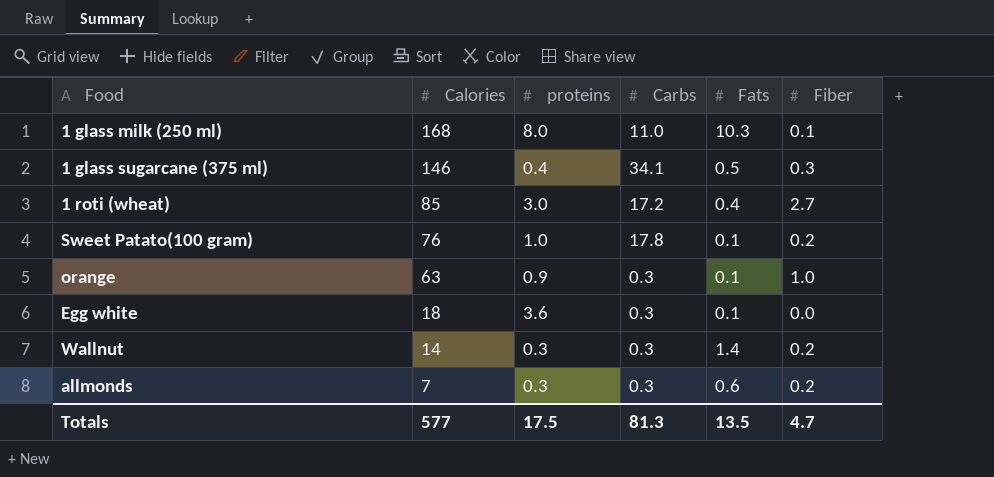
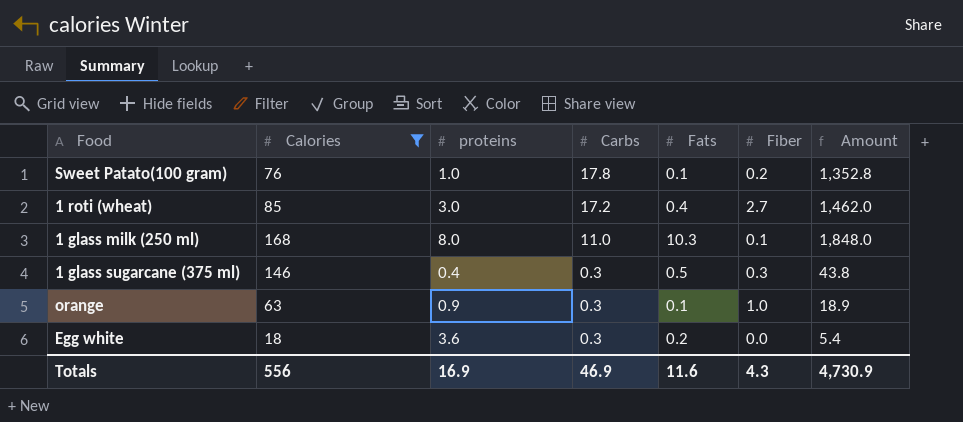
filter: none -> Calories >= 18
row order: Calories descending -> Carbs descending
column Amount | formula: none -> [Calories] * [Carbs]
1 glass sugarcane (375 ml) | Carbs: 34.1 -> 0.3
Egg white | Fats: 0.1 -> 0.2
Totals | Calories: 577 -> 556
Totals | proteins: 17.5 -> 16.9
Totals | Carbs: 81.3 -> 46.9
Totals | Fats: 13.5 -> 11.6
Totals | Fiber: 4.7 -> 4.3

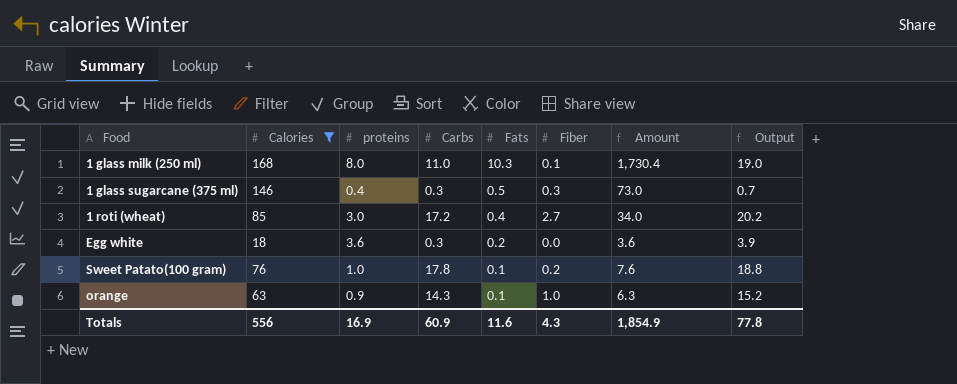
row order: Carbs descending -> Fats descending
column Amount | formula: [Calories] * [Carbs] -> [Calories] * [Fats]
column Output | formula: none -> [proteins] + [Carbs]
orange | Carbs: 0.3 -> 14.3
Totals | Carbs: 46.9 -> 60.9
Totals | Amount: 4,730.9 -> 1,854.9

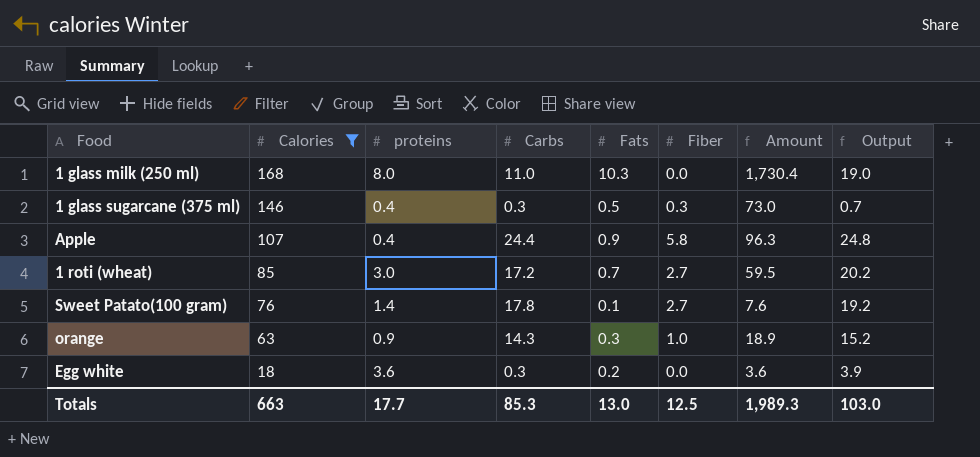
row order: Fats descending -> Calories descending
1 glass milk (250 ml) | Fiber: 0.1 -> 0.0
row Apple: none -> 107 | 0.4 | 24.4 | 0.9 | 5.8 | 96.3 | 24.8
1 roti (wheat) | Fats: 0.4 -> 0.7
1 roti (wheat) | Amount: 34.0 -> 59.5
Sweet Patato(100 gram) | proteins: 1.0 -> 1.4
Sweet Patato(100 gram) | Fiber: 0.2 -> 2.7
Sweet Patato(100 gram) | Output: 18.8 -> 19.2
orange | Fats: 0.1 -> 0.3
orange | Amount: 6.3 -> 18.9
Totals | Calories: 556 -> 663
Totals | proteins: 16.9 -> 17.7
Totals | Carbs: 60.9 -> 85.3
Totals | Fats: 11.6 -> 13.0
Totals | Fiber: 4.3 -> 12.5
Totals | Amount: 1,854.9 -> 1,989.3
Totals | Output: 77.8 -> 103.0

